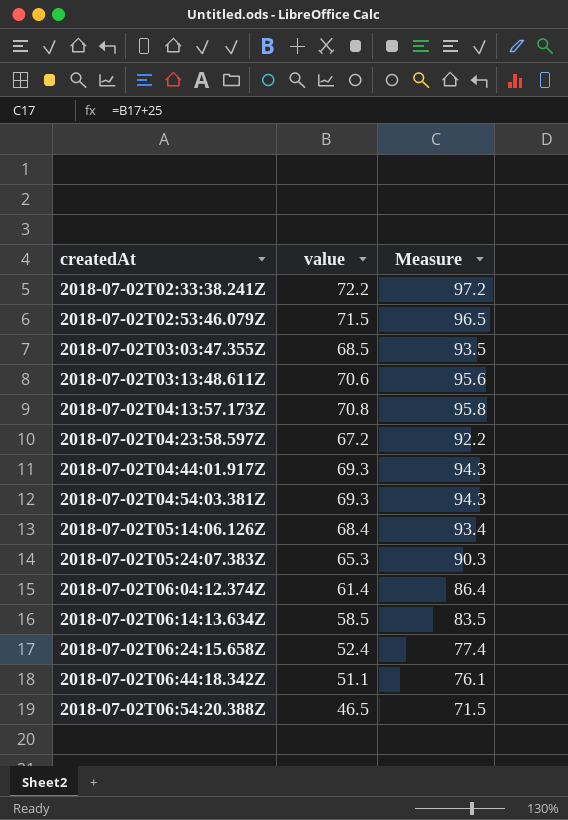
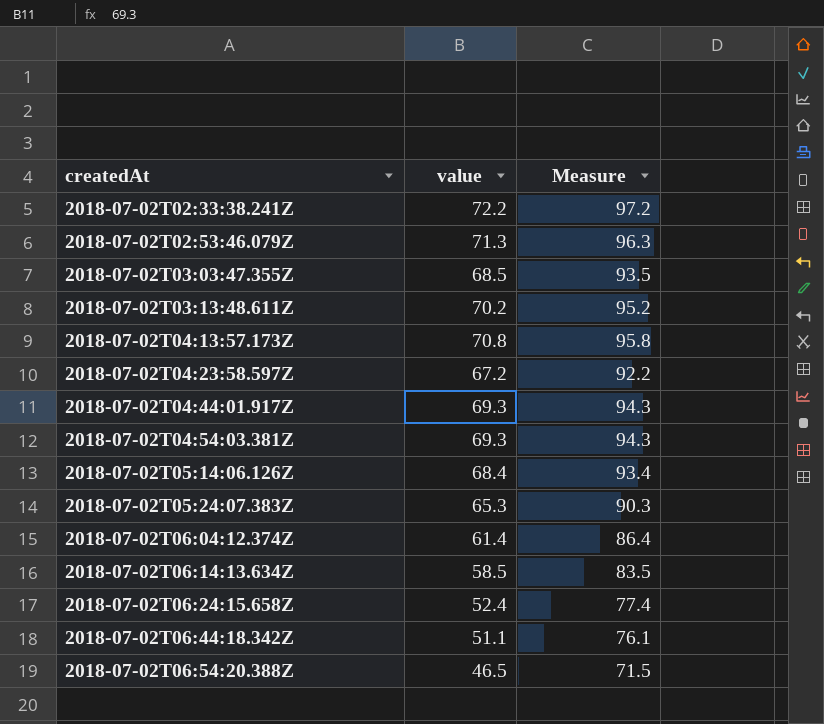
2018-07-02T02:53:46.079Z | value: 71.5 -> 71.3
2018-07-02T02:53:46.079Z | Measure: 96.5 -> 96.3
2018-07-02T03:13:48.611Z | value: 70.6 -> 70.2
2018-07-02T03:13:48.611Z | Measure: 95.6 -> 95.2

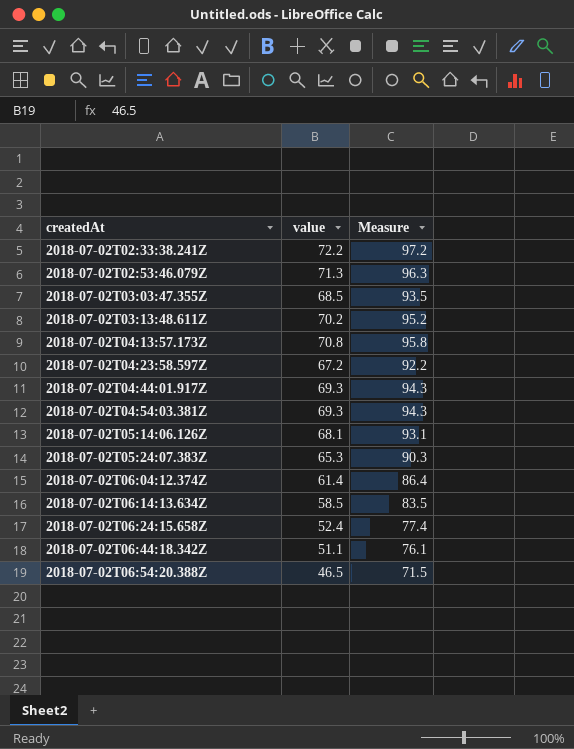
2018-07-02T05:14:06.126Z | value: 68.4 -> 68.1
2018-07-02T05:14:06.126Z | Measure: 93.4 -> 93.1

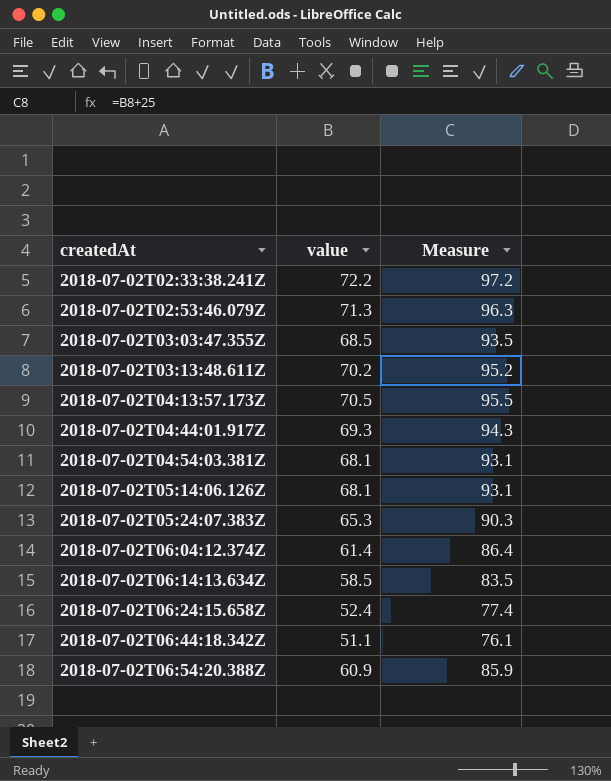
row 2018-07-02T04:23:58.597Z: 67.2 | 92.2 -> none
2018-07-02T04:13:57.173Z | value: 70.8 -> 70.5
2018-07-02T04:13:57.173Z | Measure: 95.8 -> 95.5
2018-07-02T04:54:03.381Z | value: 69.3 -> 68.1
2018-07-02T04:54:03.381Z | Measure: 94.3 -> 93.1
2018-07-02T06:54:20.388Z | value: 46.5 -> 60.9
2018-07-02T06:54:20.388Z | Measure: 71.5 -> 85.9

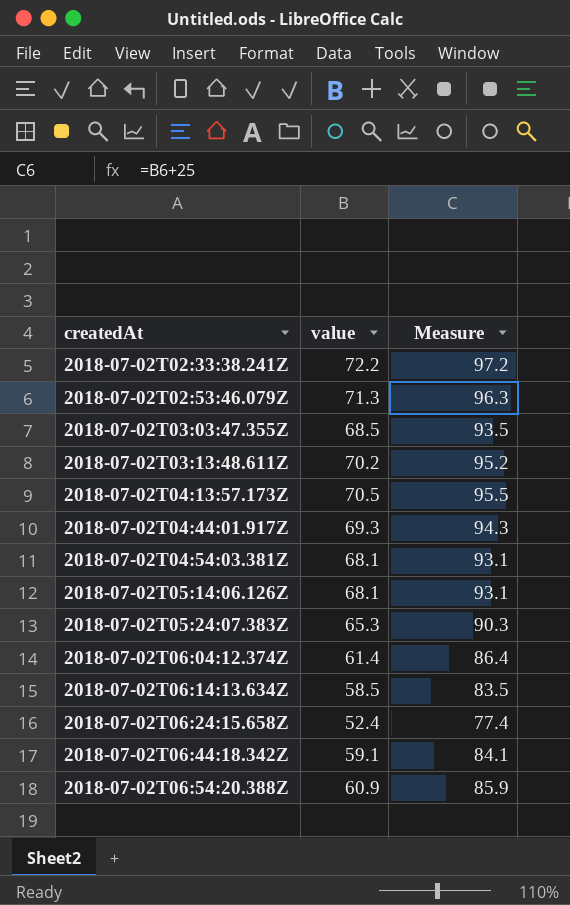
2018-07-02T06:44:18.342Z | value: 51.1 -> 59.1
2018-07-02T06:44:18.342Z | Measure: 76.1 -> 84.1

